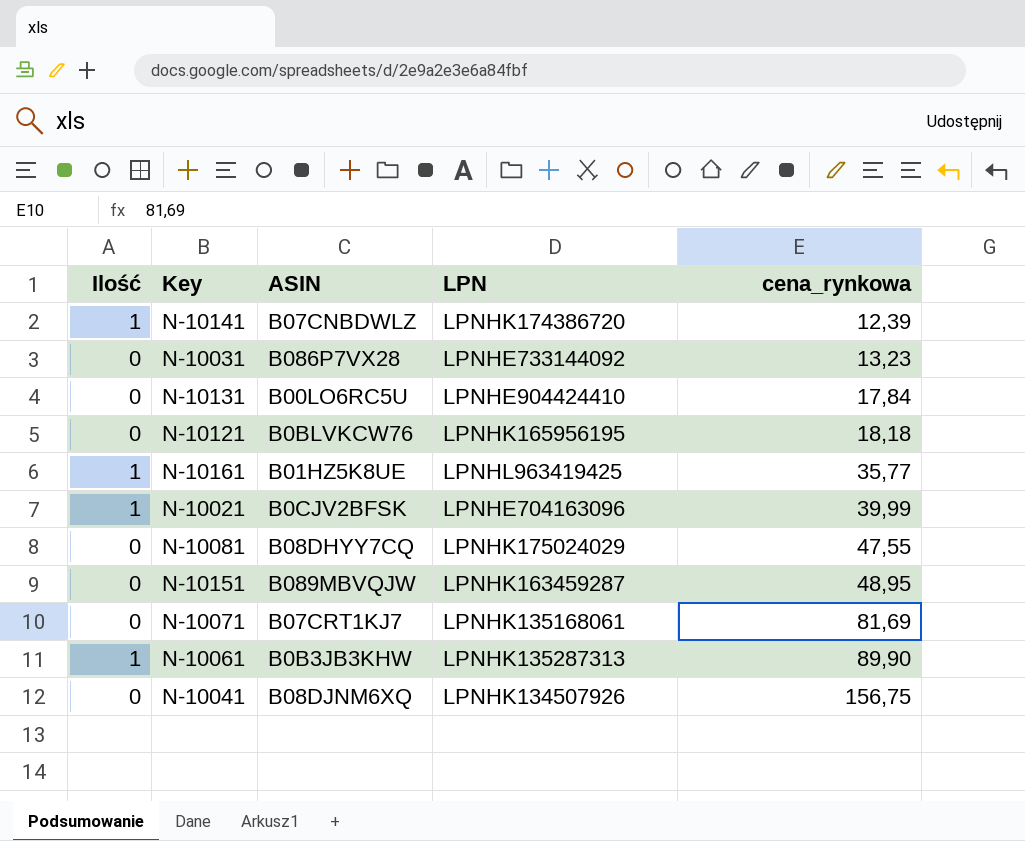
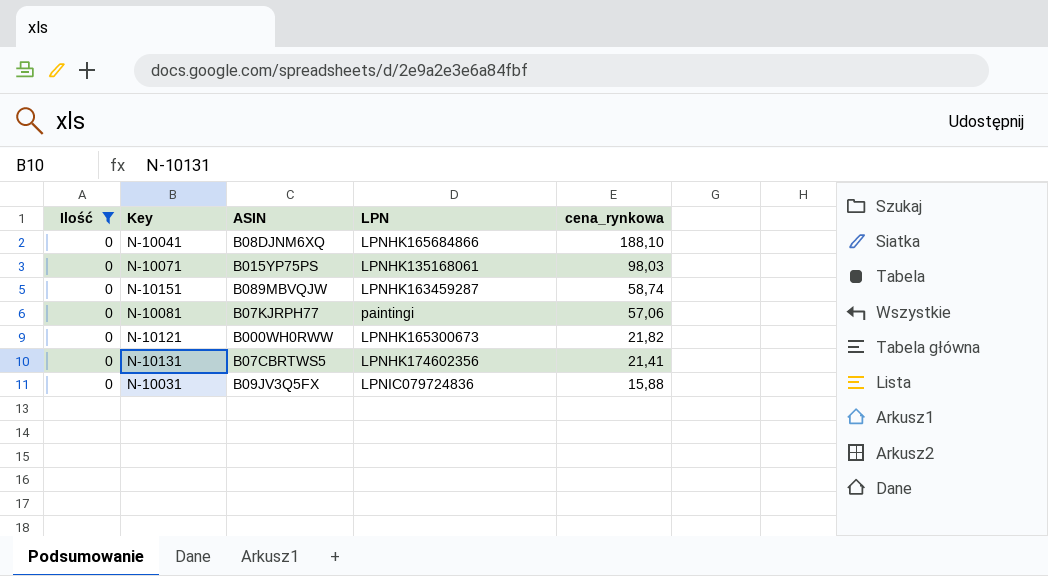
filter: none -> Ilość = 0
row order: cena_rynkowa ascending -> cena_rynkowa descending
N-10041 | LPN: LPNHK134507926 -> LPNHK165684866
N-10041 | cena_rynkowa: 156,75 -> 188,10
N-10071 | ASIN: B07CRT1KJ7 -> B015YP75PS
N-10071 | cena_rynkowa: 81,69 -> 98,03
N-10151 | cena_rynkowa: 48,95 -> 58,74
N-10081 | ASIN: B08DHYY7CQ -> B07KJRPH77
N-10081 | LPN: LPNHK175024029 -> paintingi
N-10081 | cena_rynkowa: 47,55 -> 57,06
N-10121 | ASIN: B0BLVKCW76 -> B000WH0RWW
N-10121 | LPN: LPNHK165956195 -> LPNHK165300673
N-10121 | cena_rynkowa: 18,18 -> 21,82
N-10131 | ASIN: B00LO6RC5U -> B07CBRTWS5
N-10131 | LPN: LPNHE904424410 -> LPNHK174602356
N-10131 | cena_rynkowa: 17,84 -> 21,41
N-10031 | ASIN: B086P7VX28 -> B09JV3Q5FX
N-10031 | LPN: LPNHE733144092 -> LPNIC079724836
N-10031 | cena_rynkowa: 13,23 -> 15,88

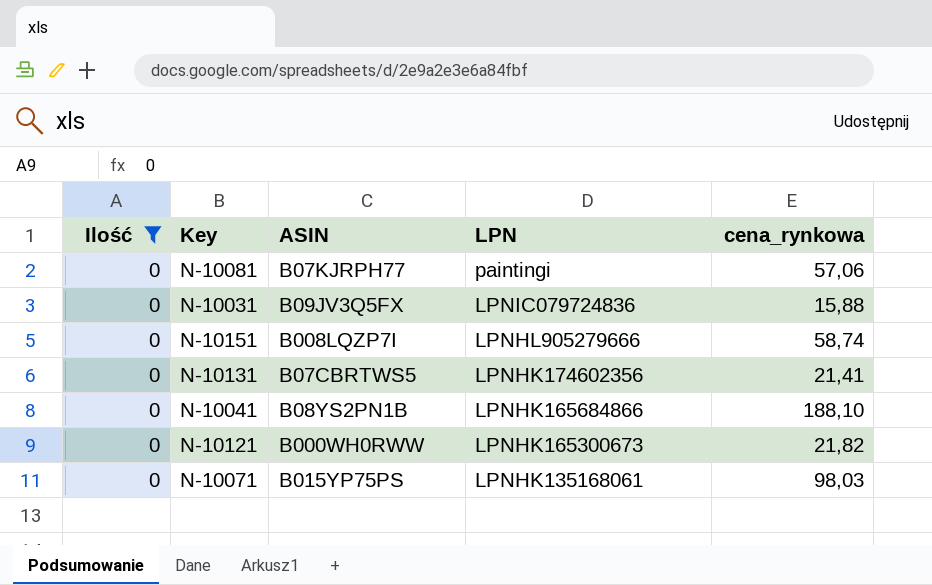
row order: cena_rynkowa descending -> LPN descending
N-10151 | ASIN: B089MBVQJW -> B008LQZP7I
N-10151 | LPN: LPNHK163459287 -> LPNHL905279666
N-10041 | ASIN: B08DJNM6XQ -> B08YS2PN1B

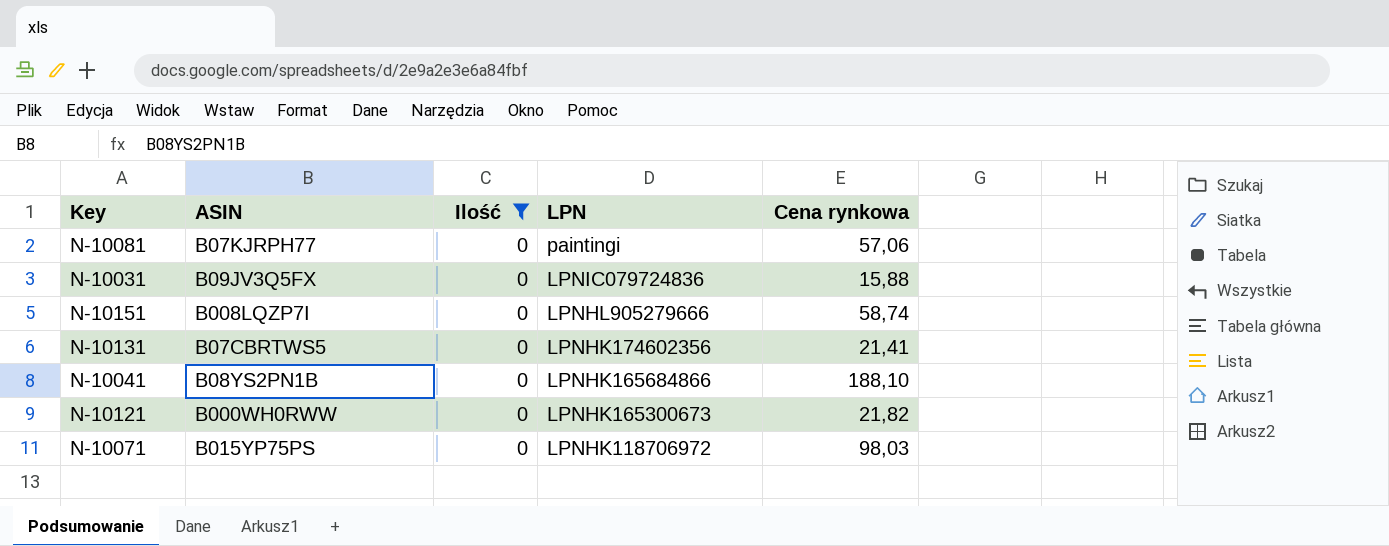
column Ilość | position: 1 -> 3
column name: cena_rynkowa -> Cena rynkowa
N-10071 | LPN: LPNHK135168061 -> LPNHK118706972

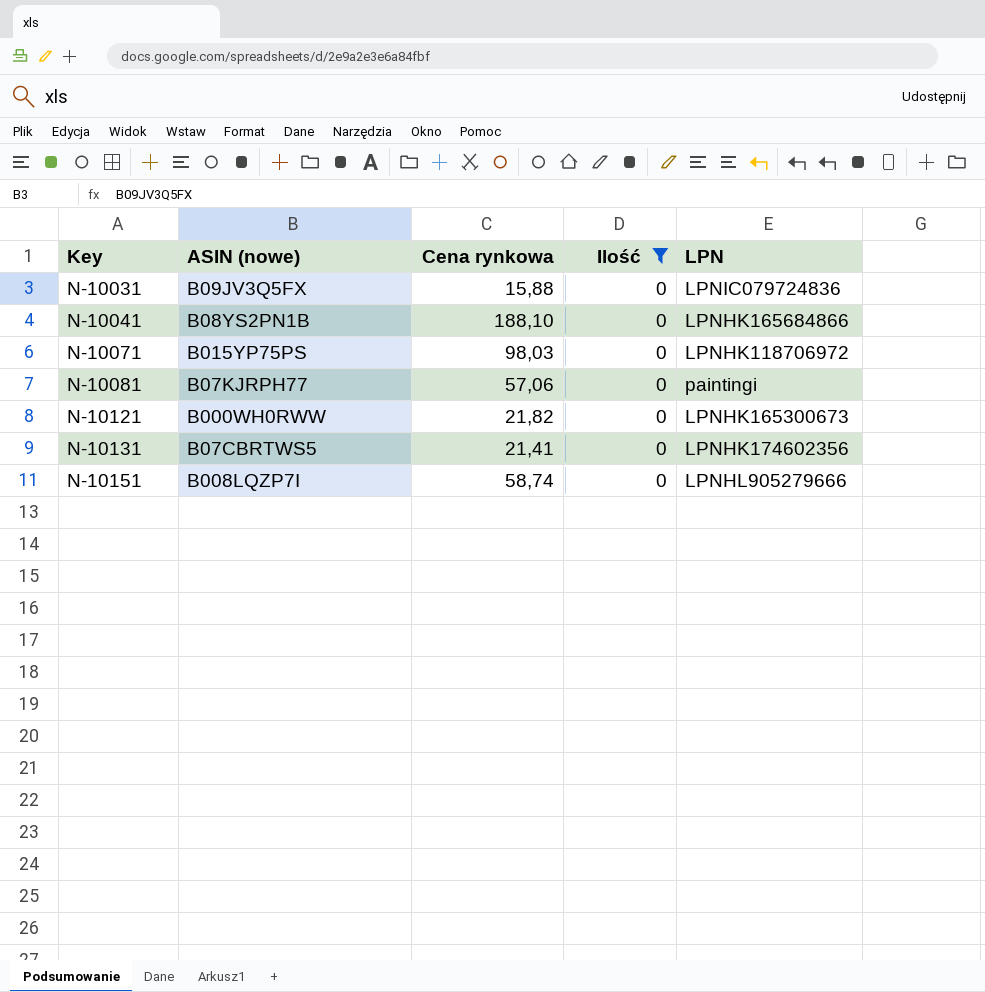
row order: LPN descending -> Key ascending
column name: ASIN -> ASIN (nowe)
column Cena rynkowa | position: 5 -> 3

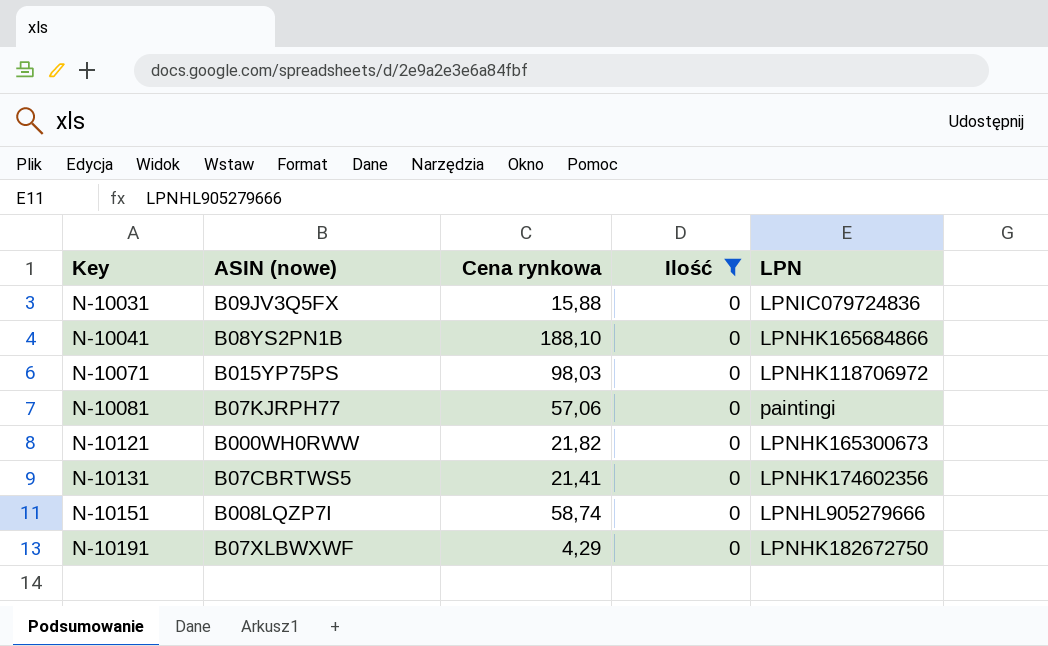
row N-10191: none -> B07XLBWXWF | 4,29 | 0 | LPNHK182672750

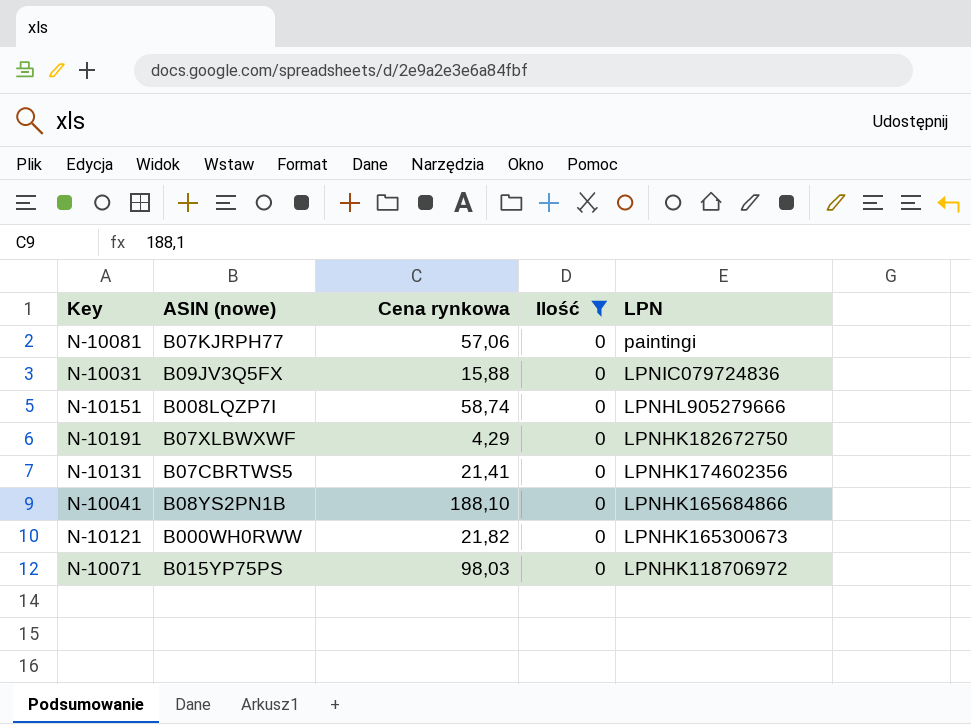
row order: Key ascending -> LPN descending

